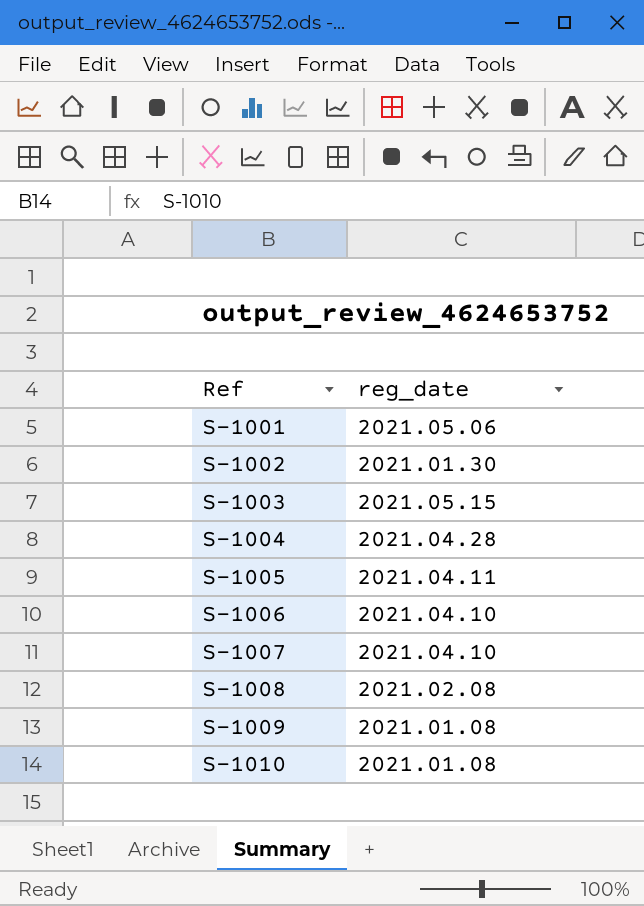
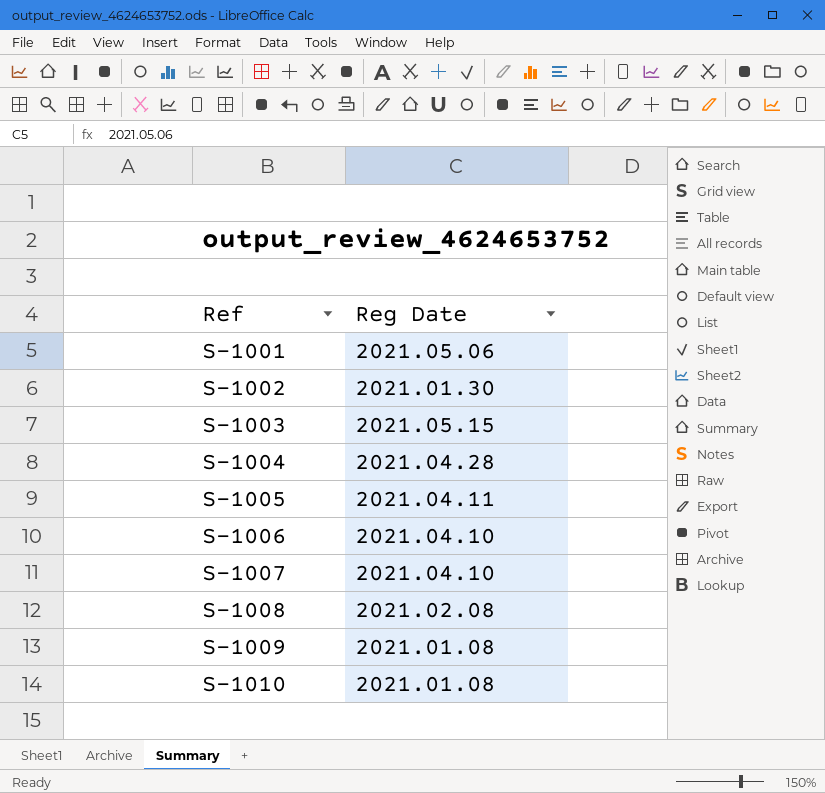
column name: reg_date -> Reg Date

